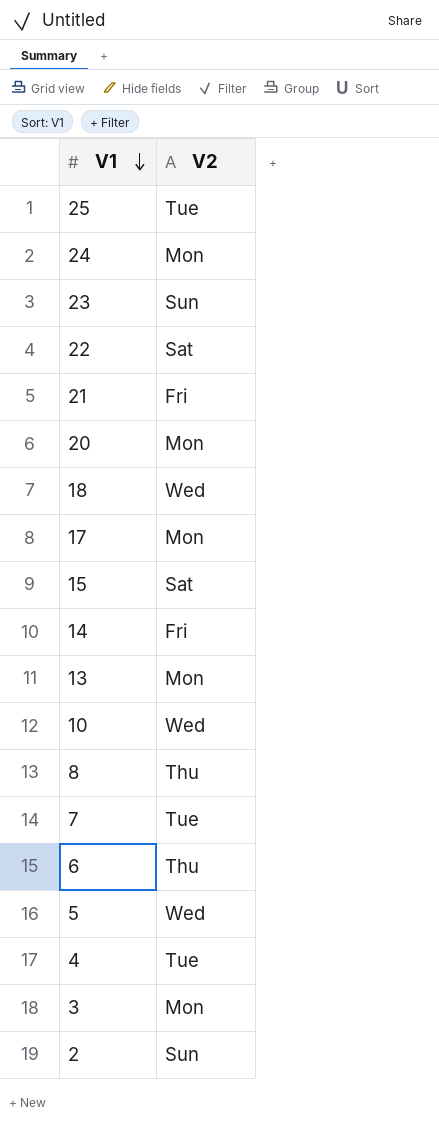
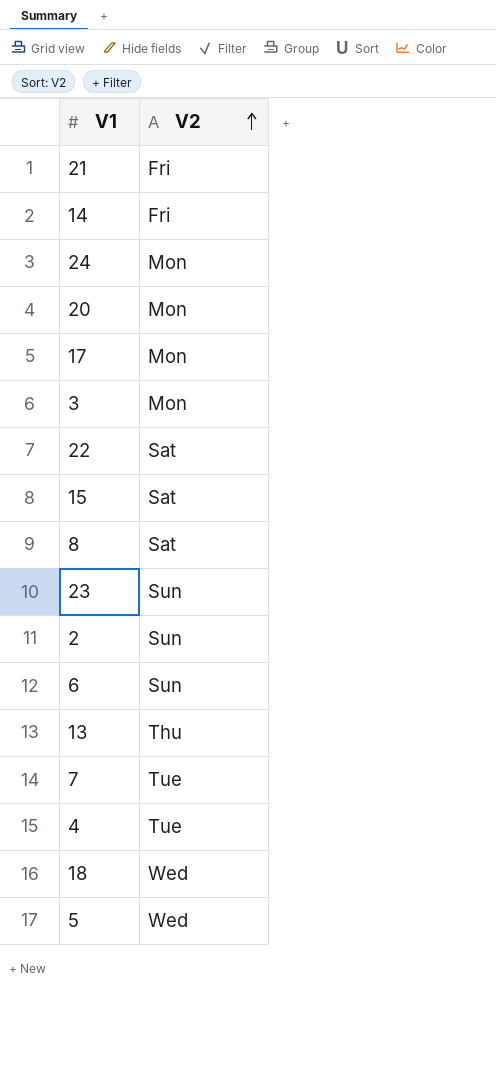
row order: V1 descending -> V2 ascending
row 25: Tue -> none
row 10: Wed -> none
8 | V2: Thu -> Sat
6 | V2: Thu -> Sun
13 | V2: Mon -> Thu

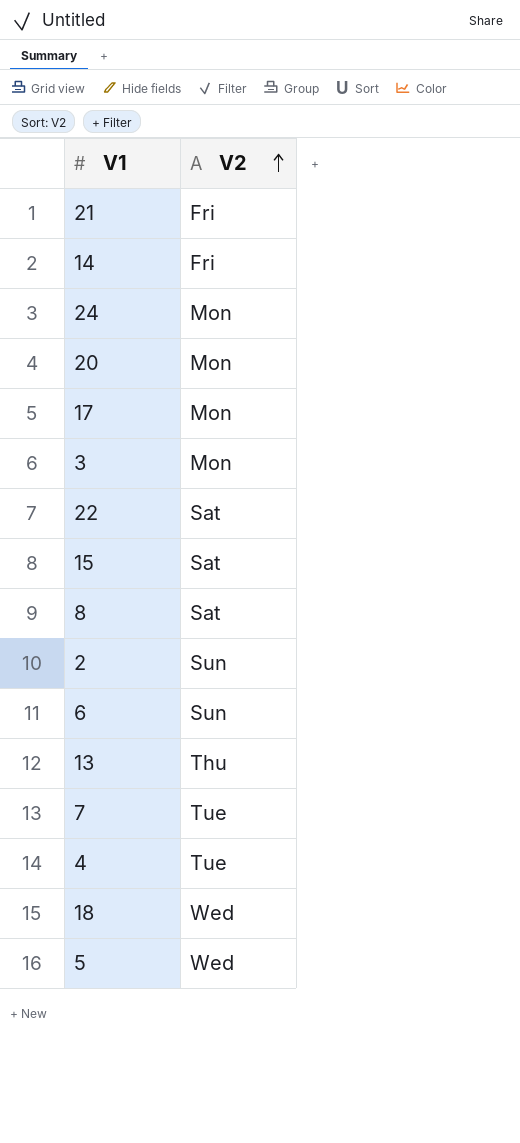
row 23: Sun -> none

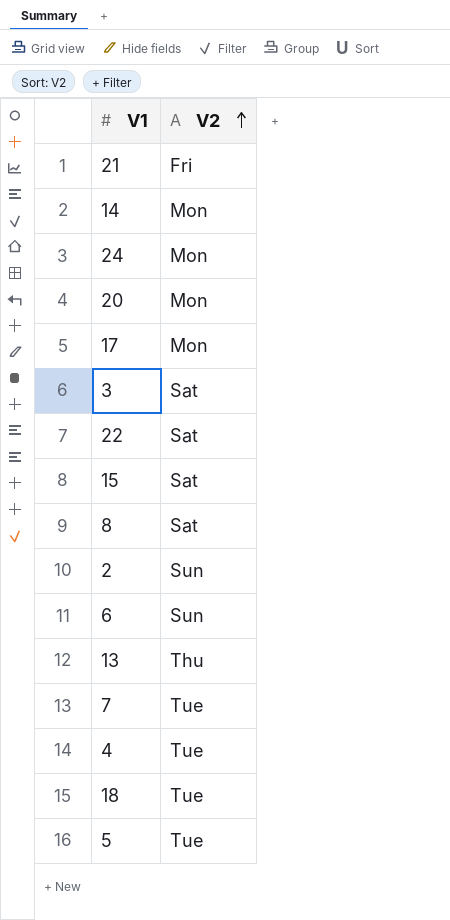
14 | V2: Fri -> Mon
3 | V2: Mon -> Sat
18 | V2: Wed -> Tue
5 | V2: Wed -> Tue

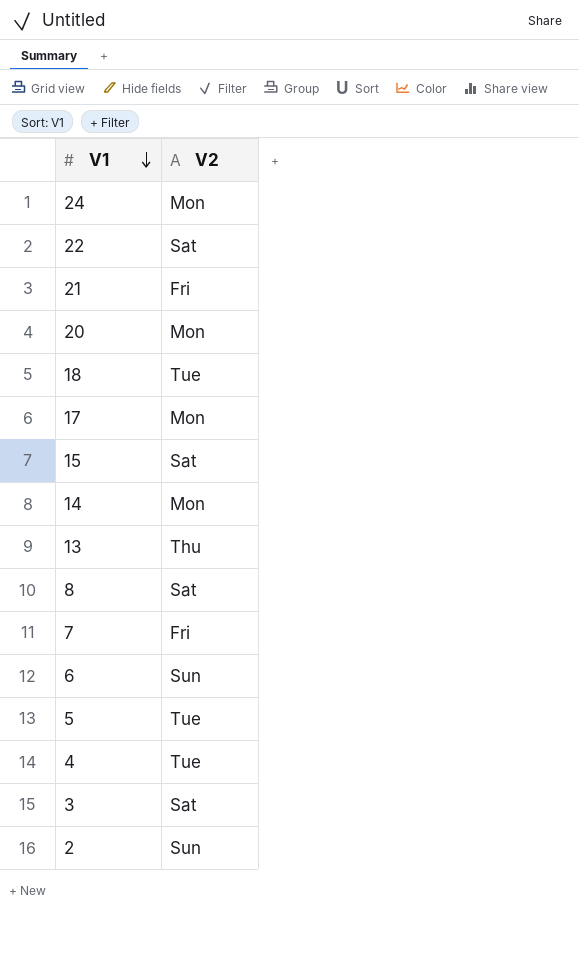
row order: V2 ascending -> V1 descending
7 | V2: Tue -> Fri

